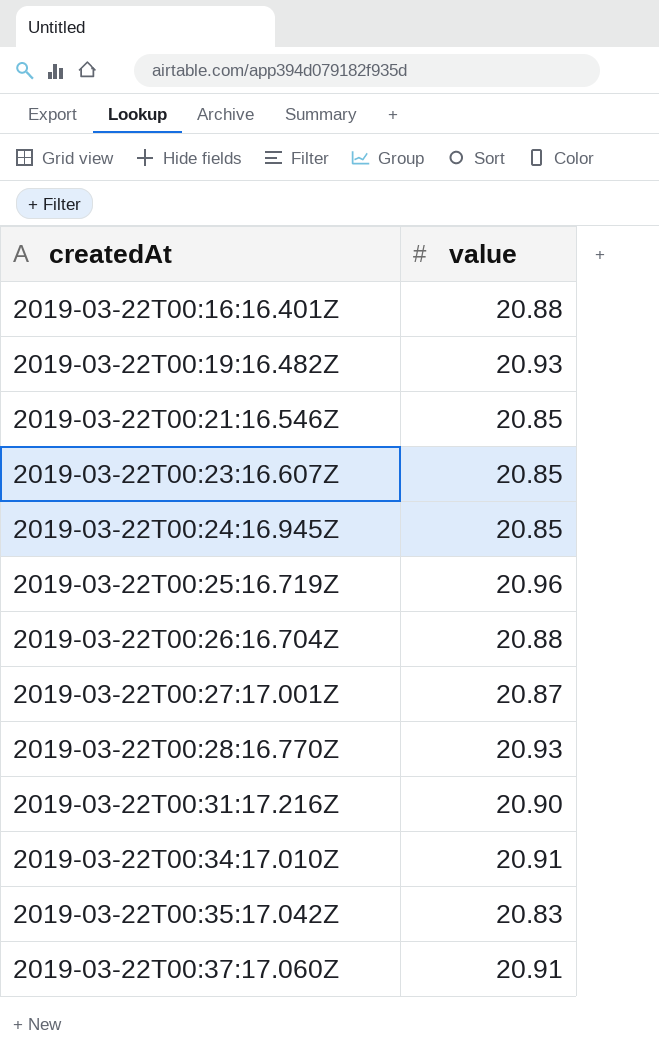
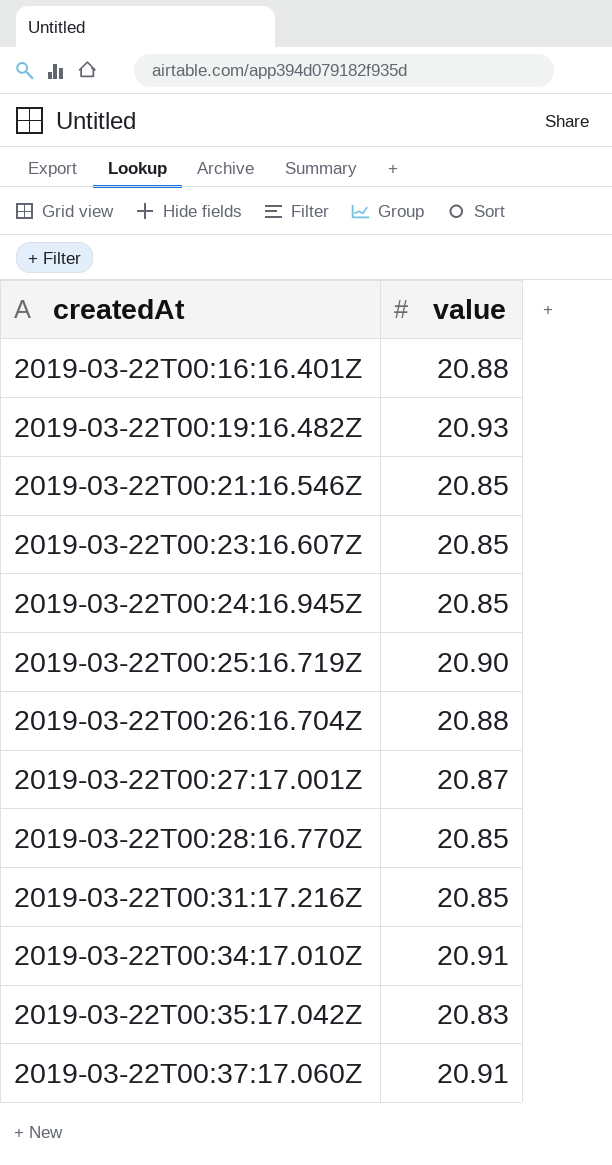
2019-03-22T00:25:16.719Z | value: 20.96 -> 20.90
2019-03-22T00:28:16.770Z | value: 20.93 -> 20.85
2019-03-22T00:31:17.216Z | value: 20.90 -> 20.85

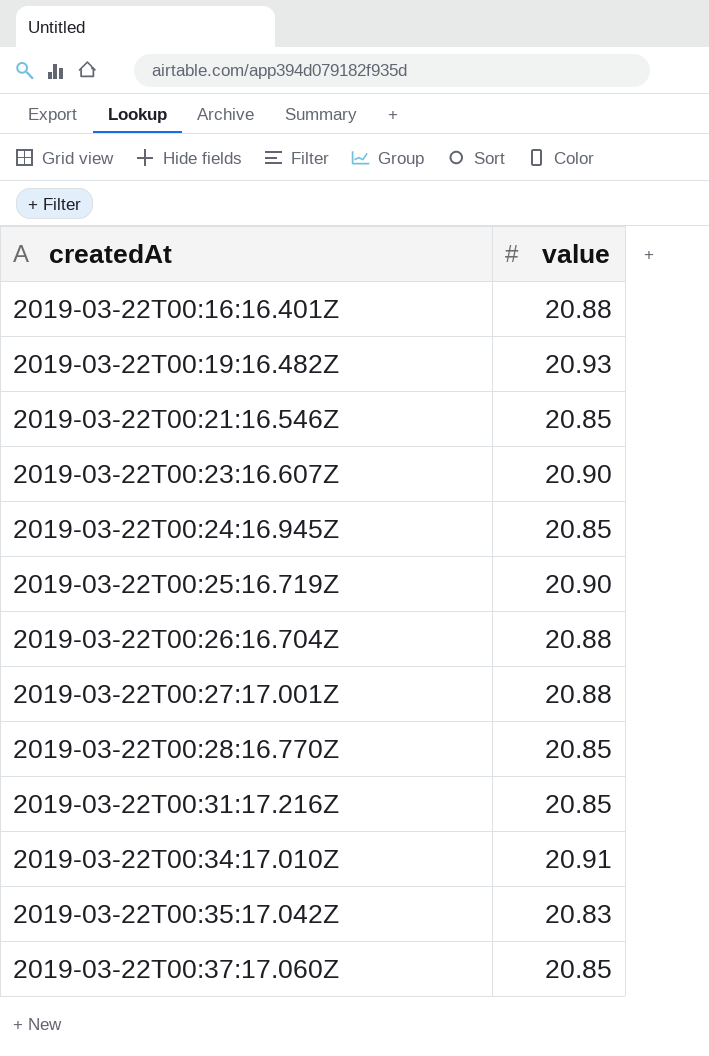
2019-03-22T00:23:16.607Z | value: 20.85 -> 20.90
2019-03-22T00:27:17.001Z | value: 20.87 -> 20.88
2019-03-22T00:37:17.060Z | value: 20.91 -> 20.85

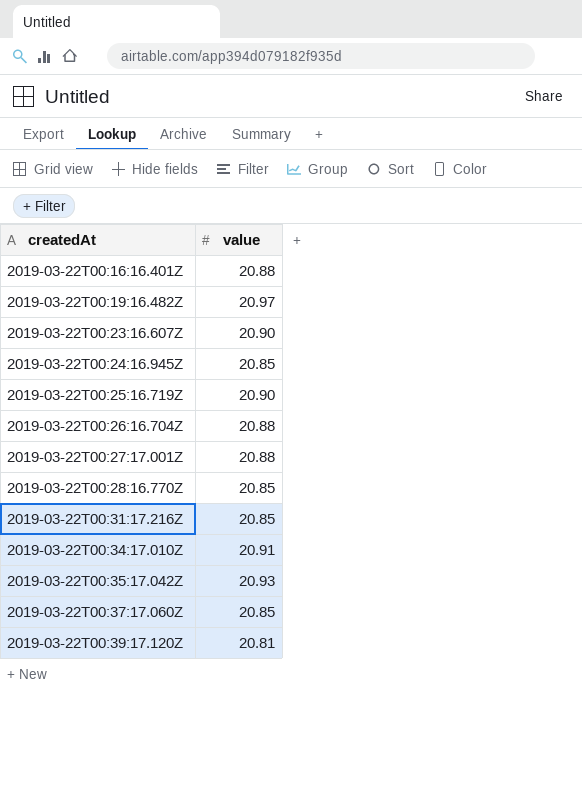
row 2019-03-22T00:21:16.546Z: 20.85 -> none
2019-03-22T00:19:16.482Z | value: 20.93 -> 20.97
2019-03-22T00:35:17.042Z | value: 20.83 -> 20.93
row 2019-03-22T00:39:17.120Z: none -> 20.81

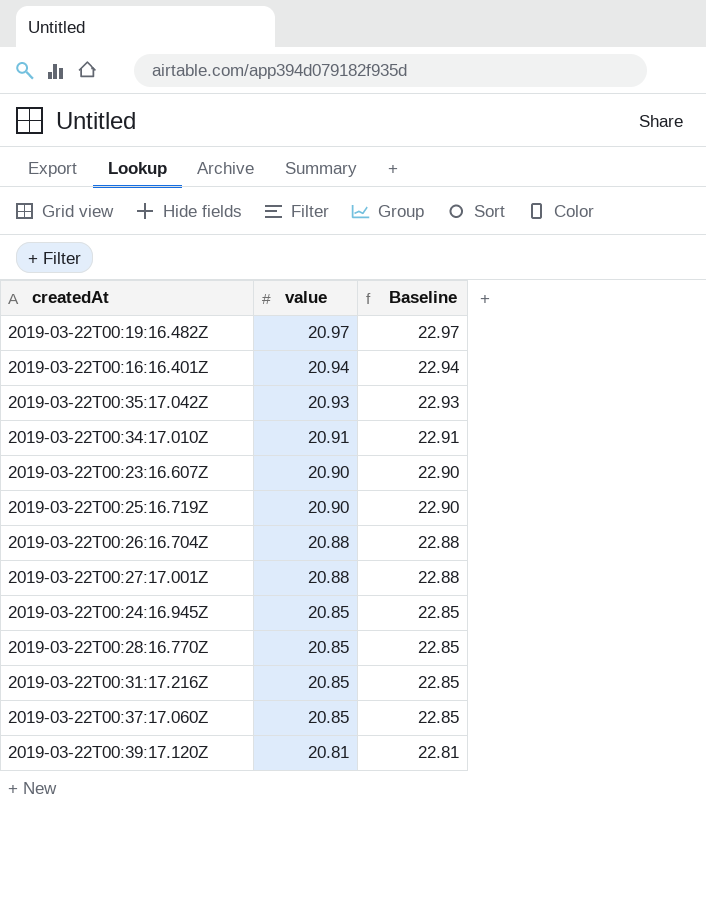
row order: createdAt ascending -> value descending
column Baseline | formula: none -> [value] + 2
2019-03-22T00:16:16.401Z | value: 20.88 -> 20.94

